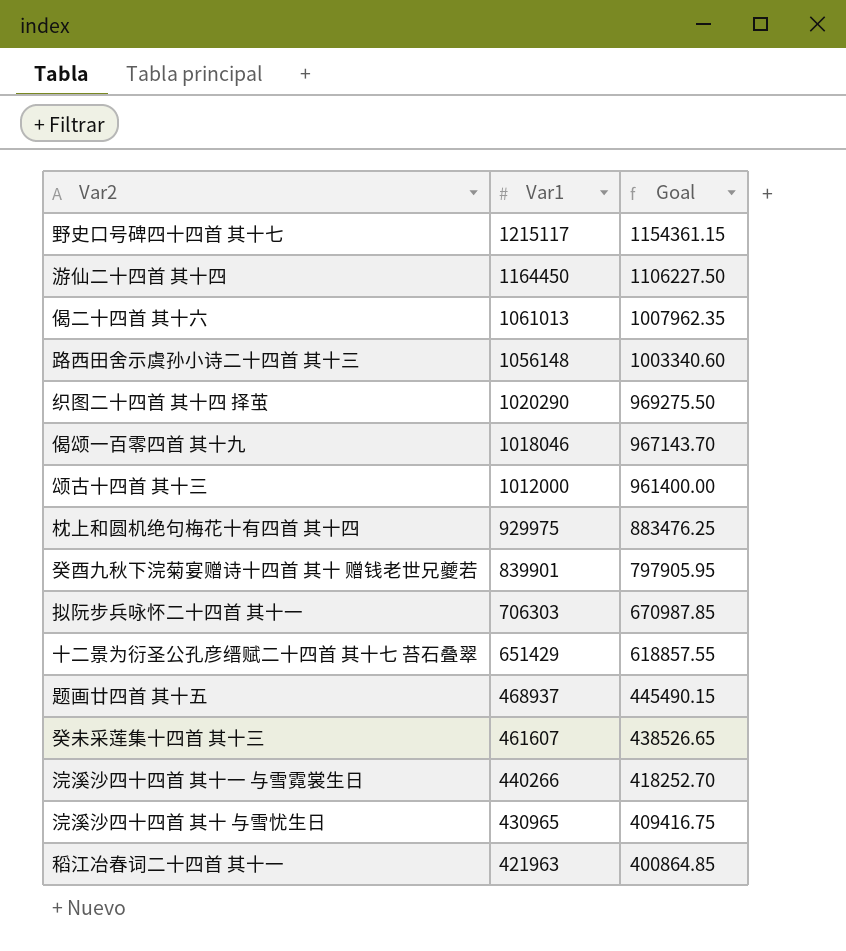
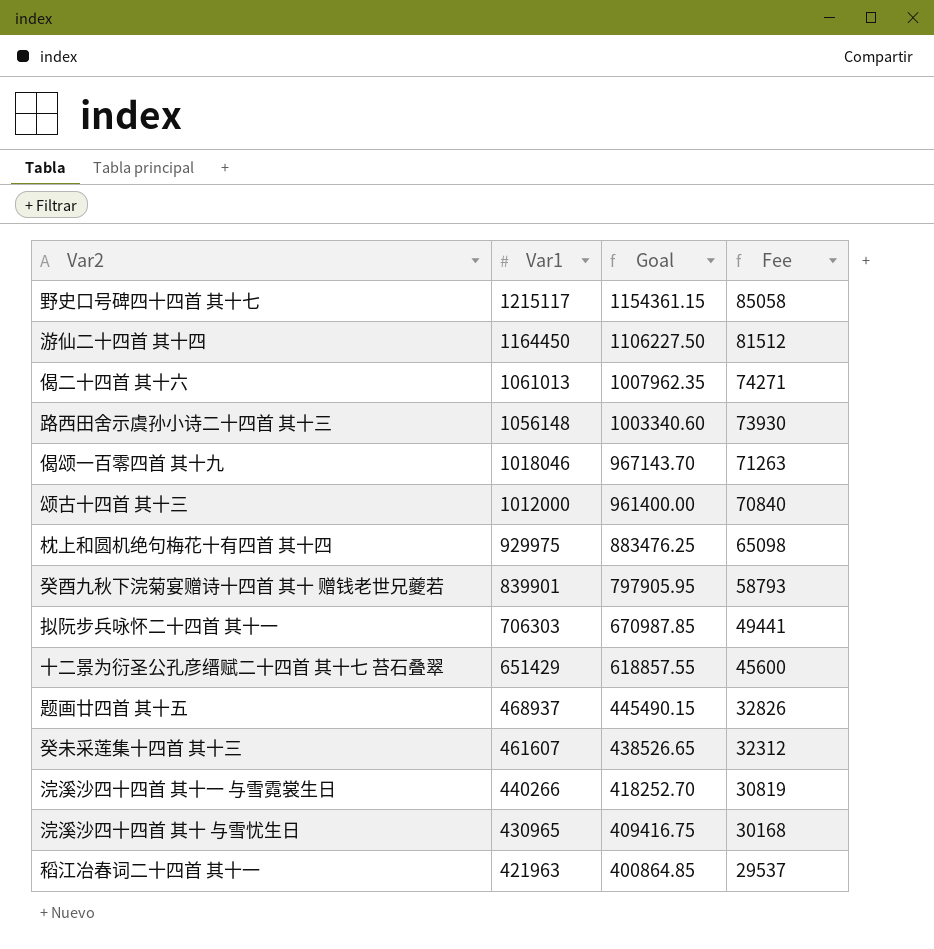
column Fee | formula: none -> [Var1] * 0.07
row 织图二十四首 其十四 择茧: 1020290 | 969275.50 -> none

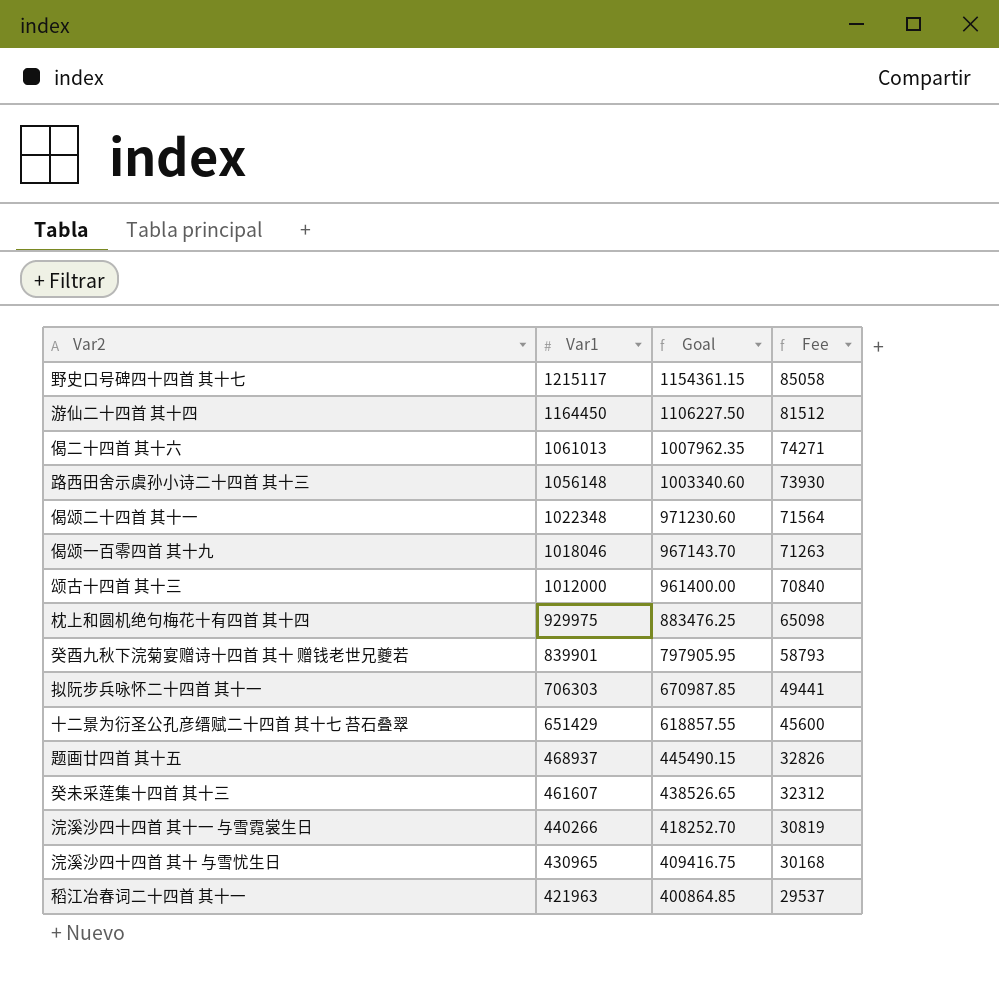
row 偈颂二十四首 其十一: none -> 1022348 | 971230.60 | 71564

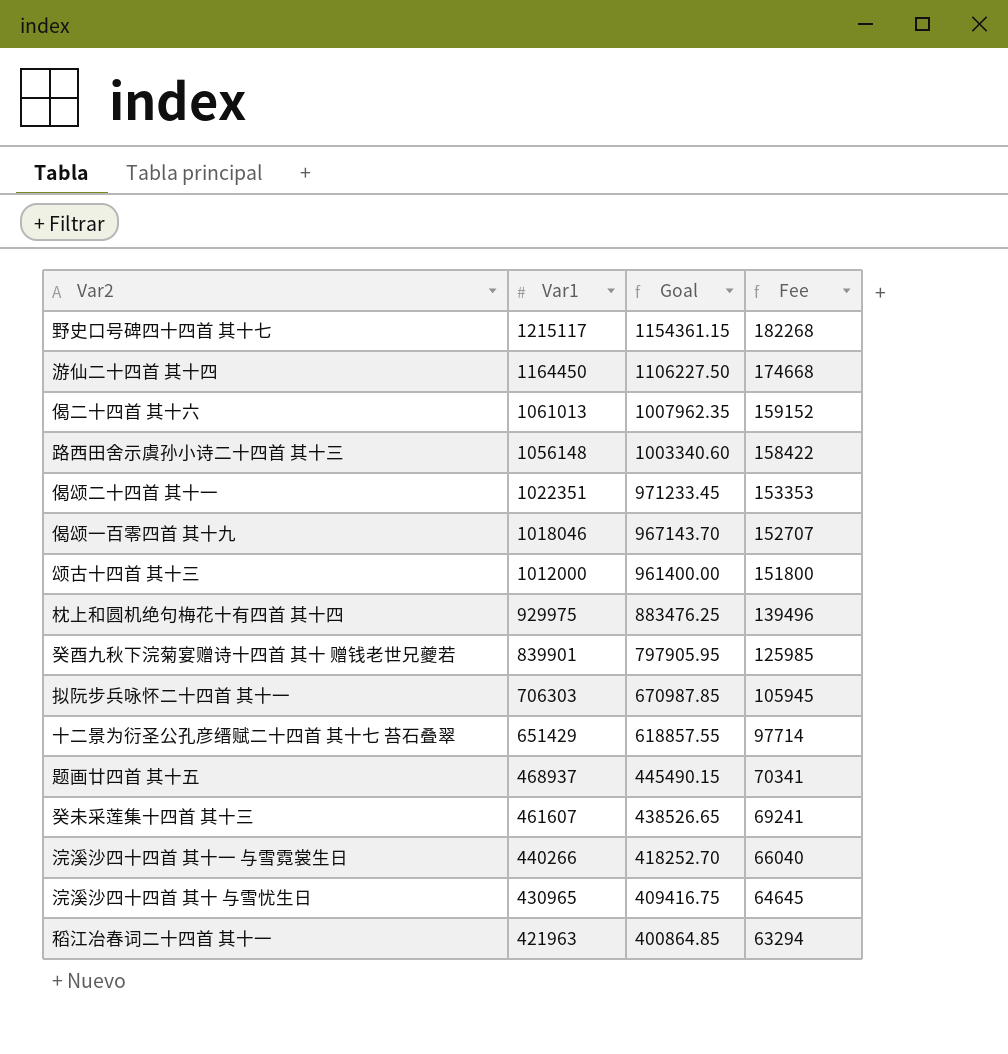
column Fee | formula: [Var1] * 0.07 -> [Var1] * 0.15
偈颂二十四首 其十一 | Var1: 1022348 -> 1022351
偈颂二十四首 其十一 | Goal: 971230.60 -> 971233.45

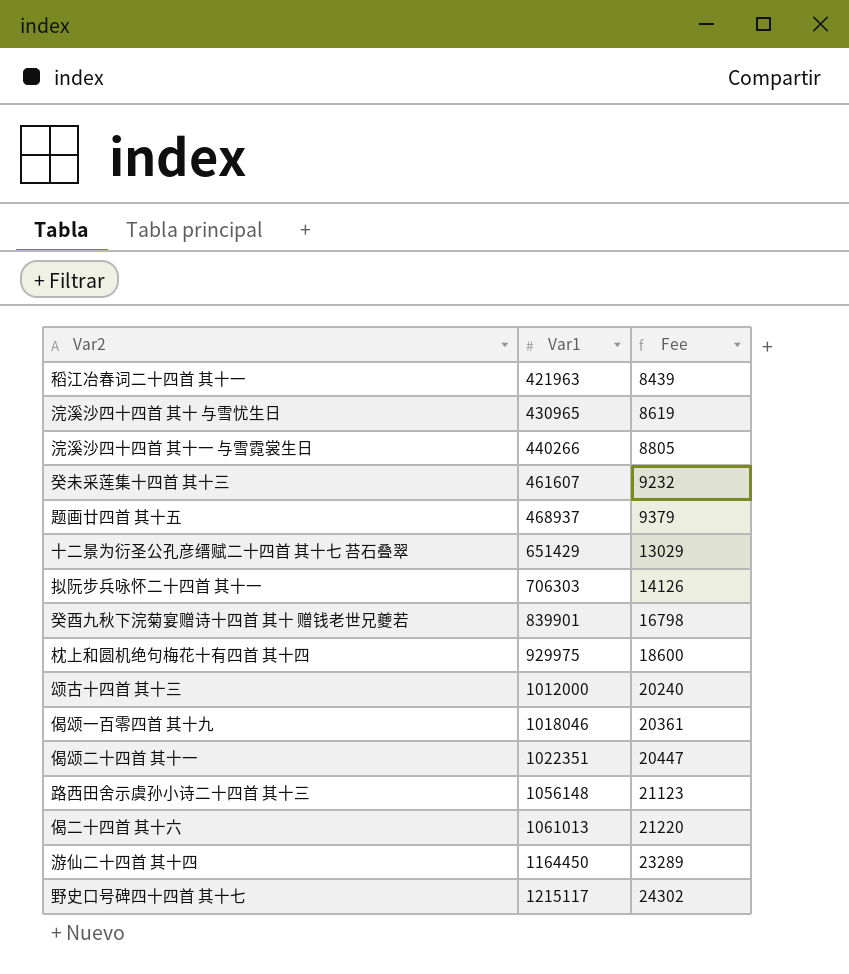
row order: Var1 descending -> Var1 ascending
column Goal | formula: [Var1] * 0.95 -> none
column Fee | formula: [Var1] * 0.15 -> [Var1] * 0.02

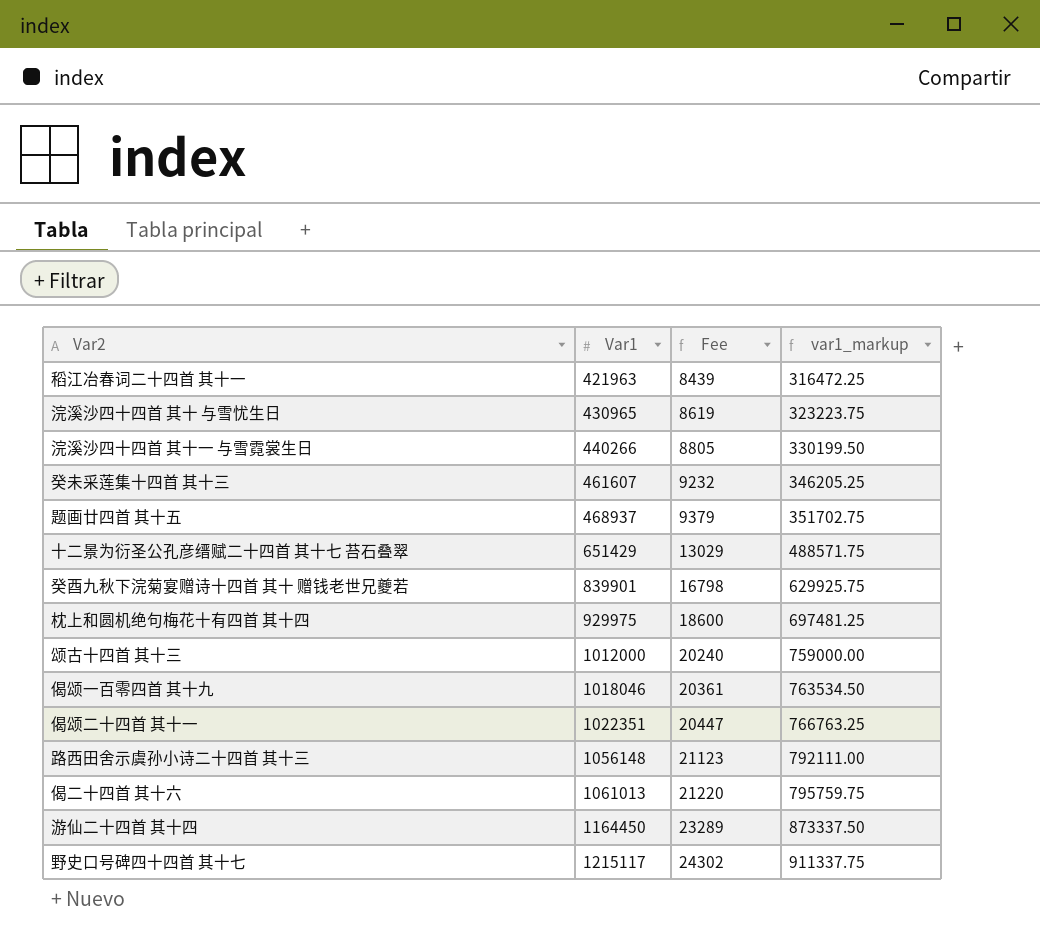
column var1_markup | formula: none -> [Var1] * 0.75
row 拟阮步兵咏怀二十四首 其十一: 706303 | 14126 -> none

